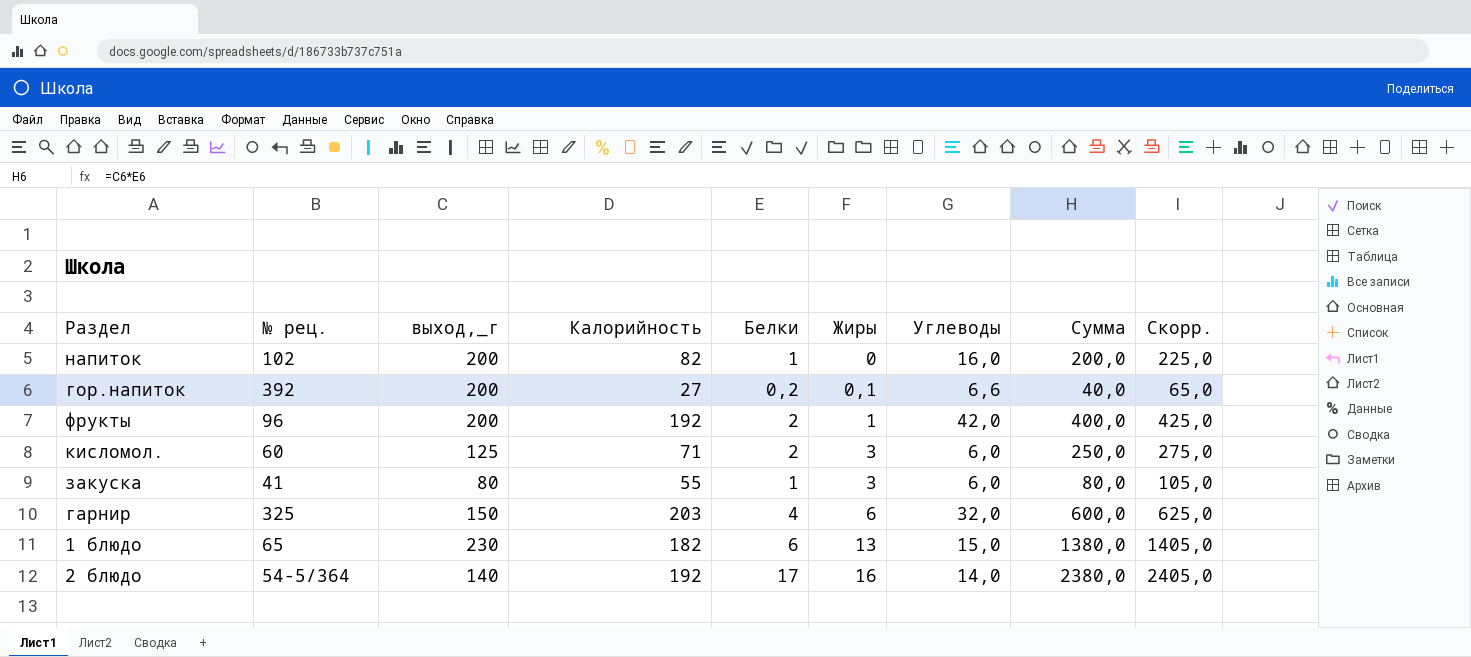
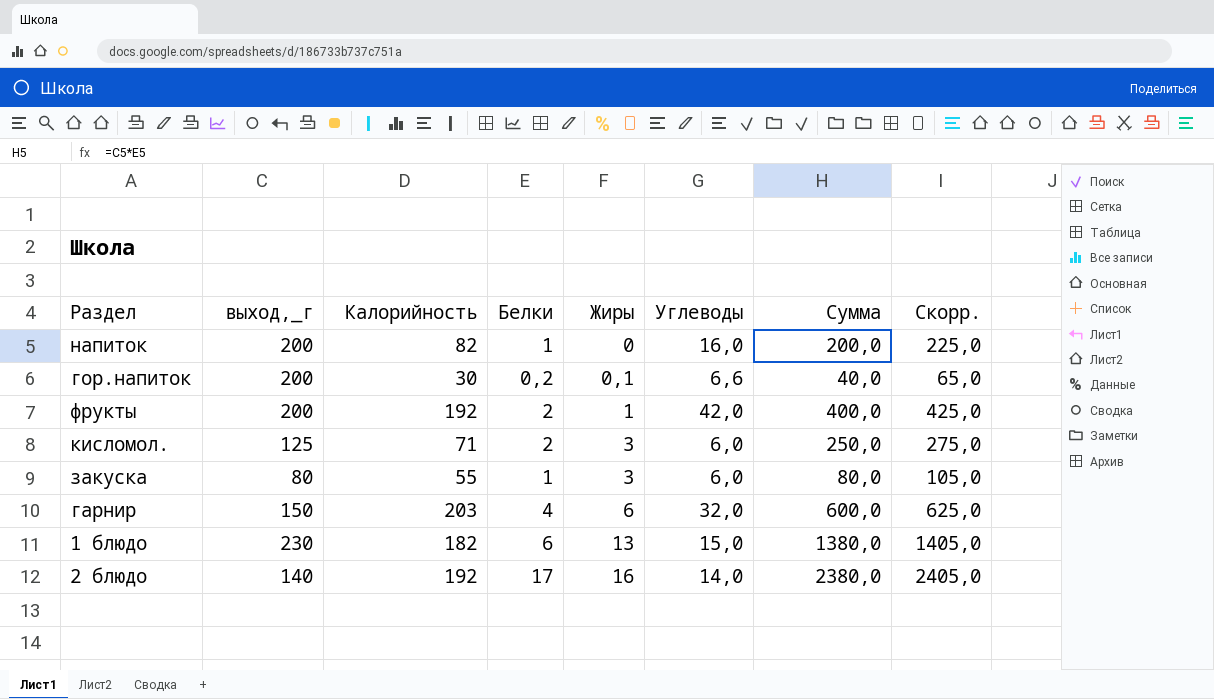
column № рец. | position: 2 -> none
гор.напиток | Калорийность: 27 -> 30

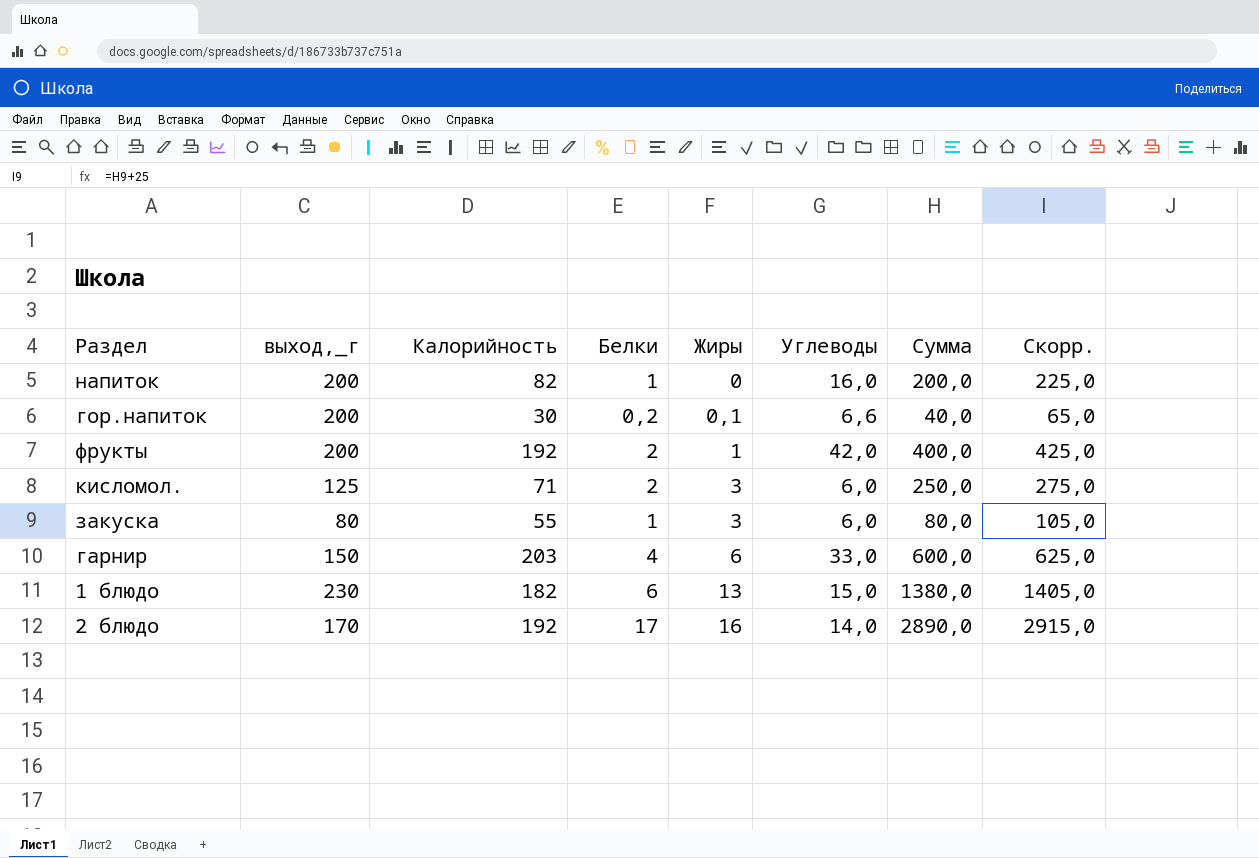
гарнир | Углеводы: 32,0 -> 33,0
2 блюдо | выход,_г: 140 -> 170
2 блюдо | Сумма: 2380,0 -> 2890,0
2 блюдо | Скорр.: 2405,0 -> 2915,0

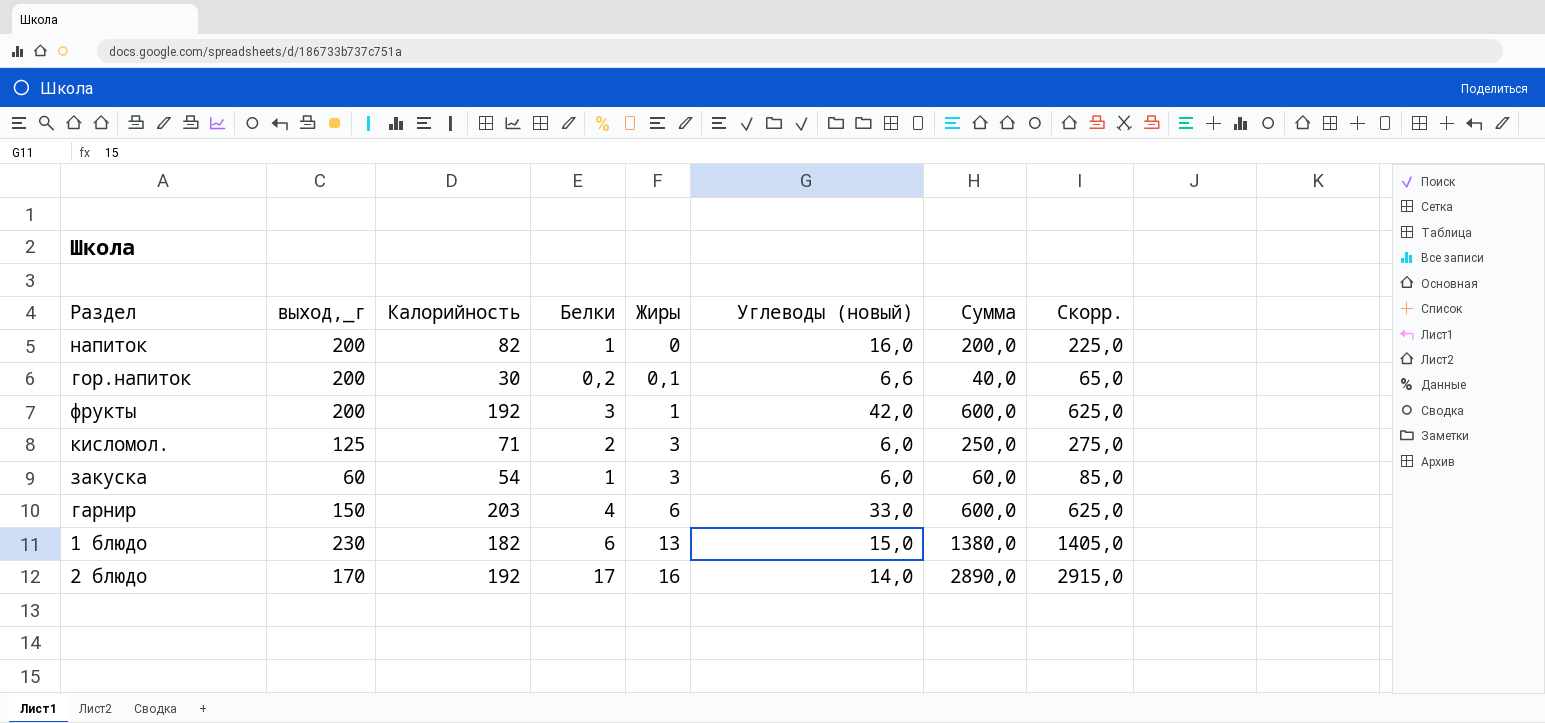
column name: Углеводы -> Углеводы (новый)
фрукты | Белки: 2 -> 3
фрукты | Сумма: 400,0 -> 600,0
фрукты | Скорр.: 425,0 -> 625,0
закуска | выход,_г: 80 -> 60
закуска | Калорийность: 55 -> 54
закуска | Сумма: 80,0 -> 60,0
закуска | Скорр.: 105,0 -> 85,0

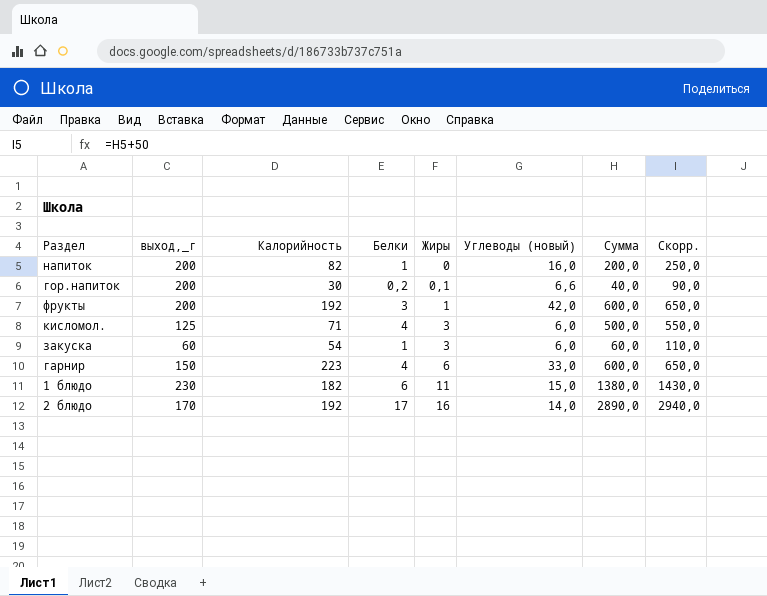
column Скорр. | formula: [Сумма] + 25 -> [Сумма] + 50
кисломол. | Белки: 2 -> 4
кисломол. | Сумма: 250,0 -> 500,0
гарнир | Калорийность: 203 -> 223
1 блюдо | Жиры: 13 -> 11

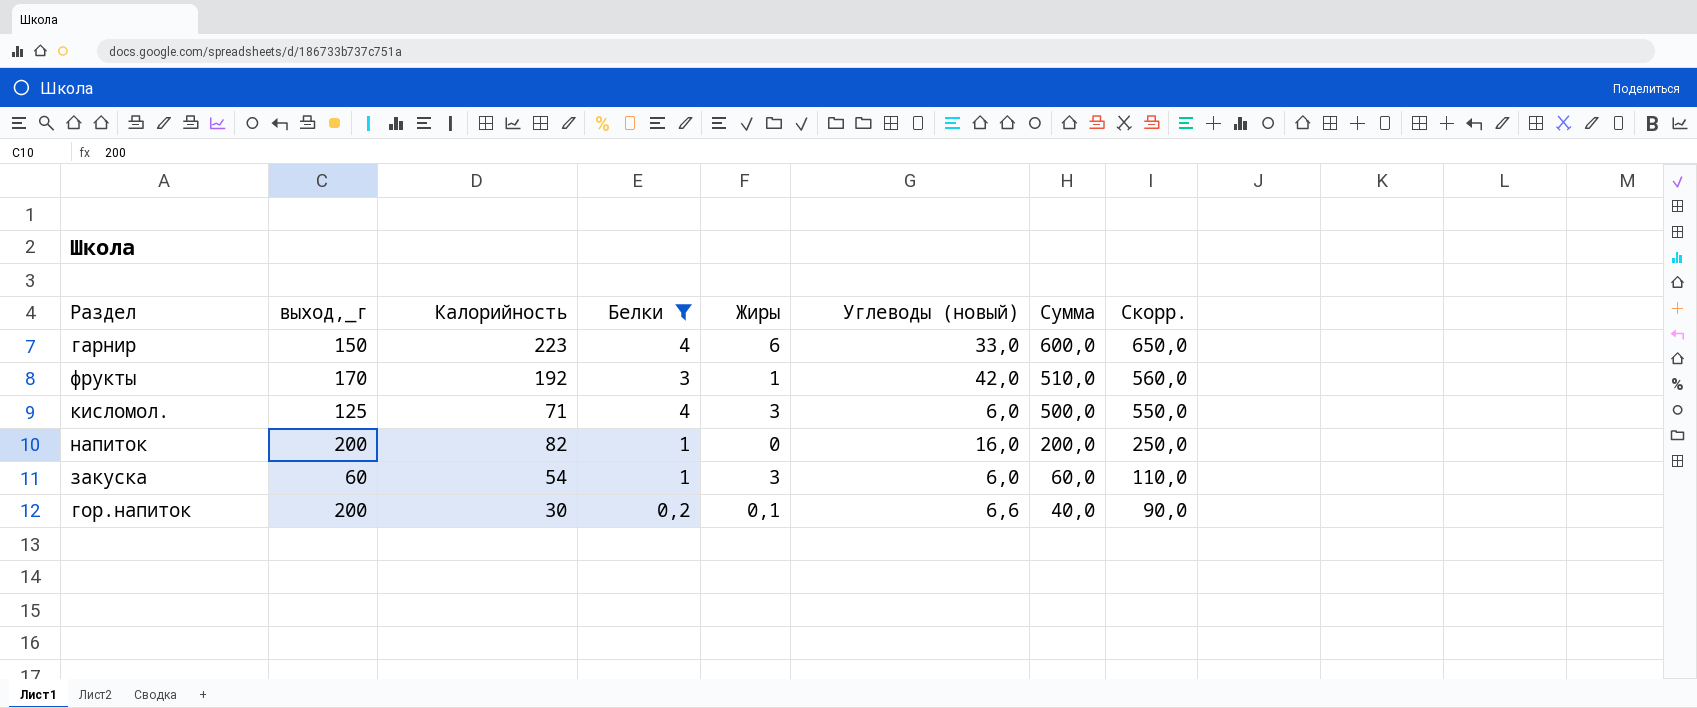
filter: none -> Белки <= 4
row order: Жиры ascending -> Сумма descending
фрукты | выход,_г: 200 -> 170
фрукты | Сумма: 600,0 -> 510,0
фрукты | Скорр.: 650,0 -> 560,0

